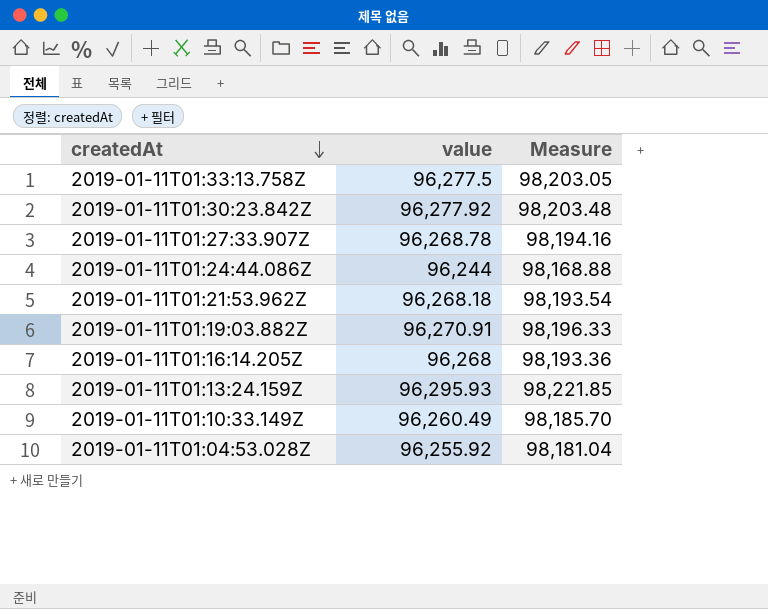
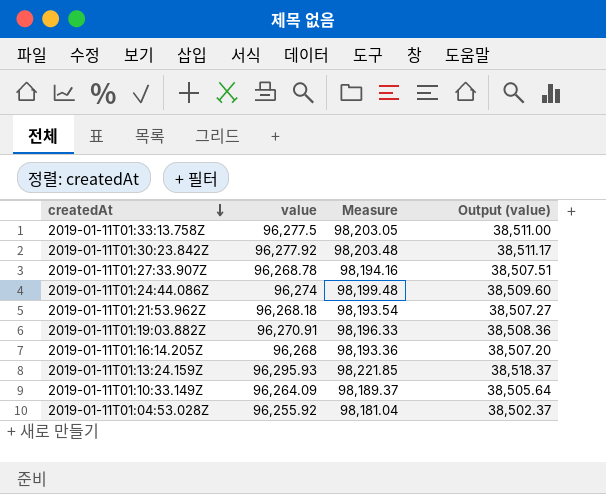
column Output (value) | formula: none -> [value] * 0.4
2019-01-11T01:24:44.086Z | value: 96,244 -> 96,274
2019-01-11T01:24:44.086Z | Measure: 98,168.88 -> 98,199.48
2019-01-11T01:10:33.149Z | value: 96,260.49 -> 96,264.09
2019-01-11T01:10:33.149Z | Measure: 98,185.70 -> 98,189.37

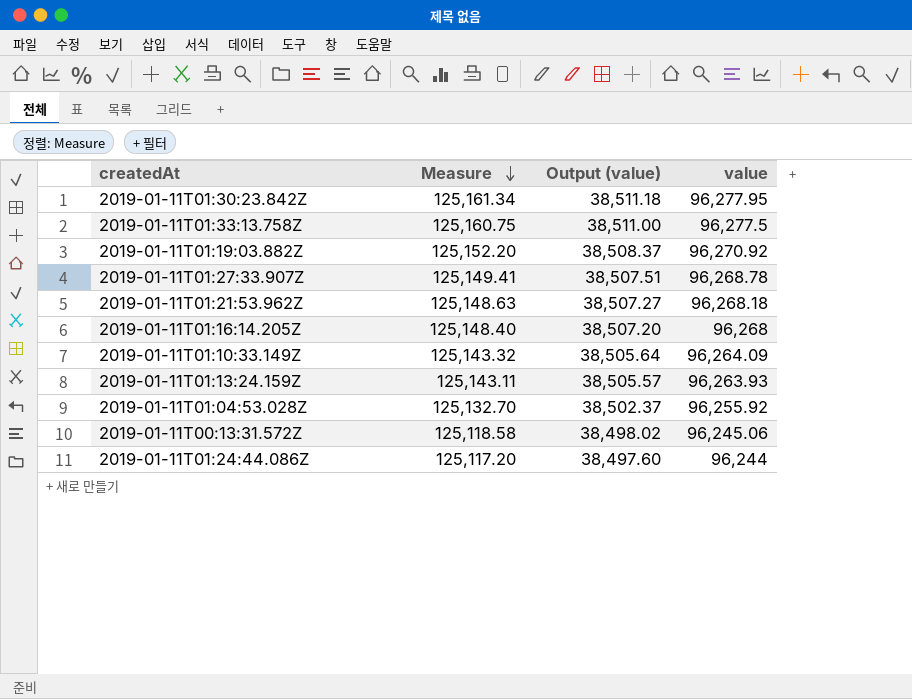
row order: createdAt descending -> Measure descending
column Measure | formula: [value] * 1.02 -> [value] * 1.3
column value | position: 2 -> 4
2019-01-11T01:30:23.842Z | Output (value): 38,511.17 -> 38,511.18
2019-01-11T01:30:23.842Z | value: 96,277.92 -> 96,277.95
2019-01-11T01:19:03.882Z | Output (value): 38,508.36 -> 38,508.37
2019-01-11T01:19:03.882Z | value: 96,270.91 -> 96,270.92
2019-01-11T01:13:24.159Z | Output (value): 38,518.37 -> 38,505.57
2019-01-11T01:13:24.159Z | value: 96,295.93 -> 96,263.93
row 2019-01-11T00:13:31.572Z: none -> 125,118.58 | 38,498.02 | 96,245.06
2019-01-11T01:24:44.086Z | Output (value): 38,509.60 -> 38,497.60
2019-01-11T01:24:44.086Z | value: 96,274 -> 96,244

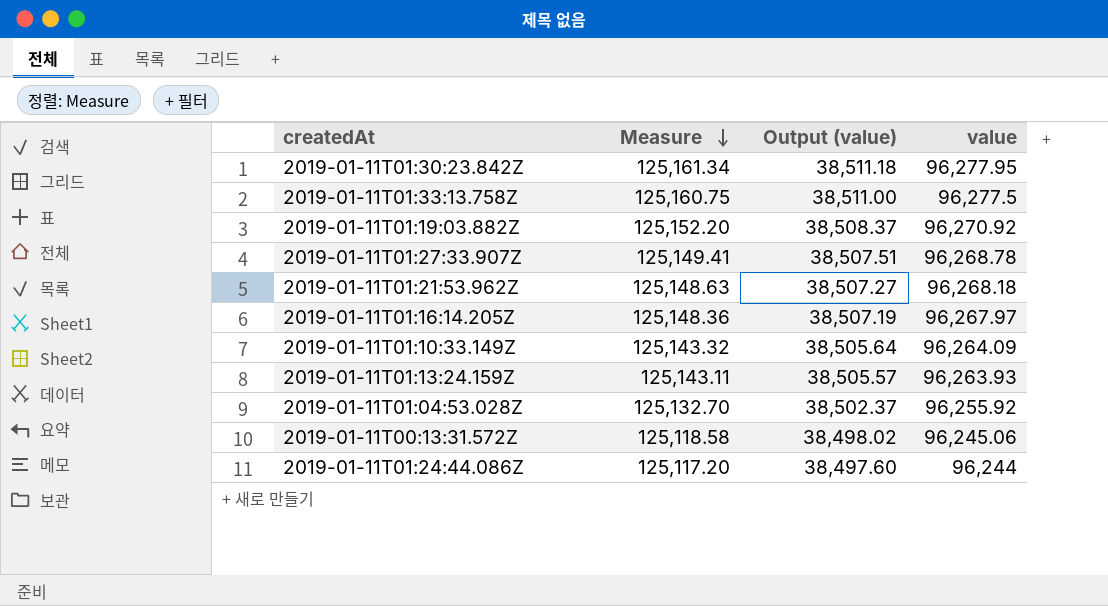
2019-01-11T01:16:14.205Z | Measure: 125,148.40 -> 125,148.36
2019-01-11T01:16:14.205Z | Output (value): 38,507.20 -> 38,507.19
2019-01-11T01:16:14.205Z | value: 96,268 -> 96,267.97

